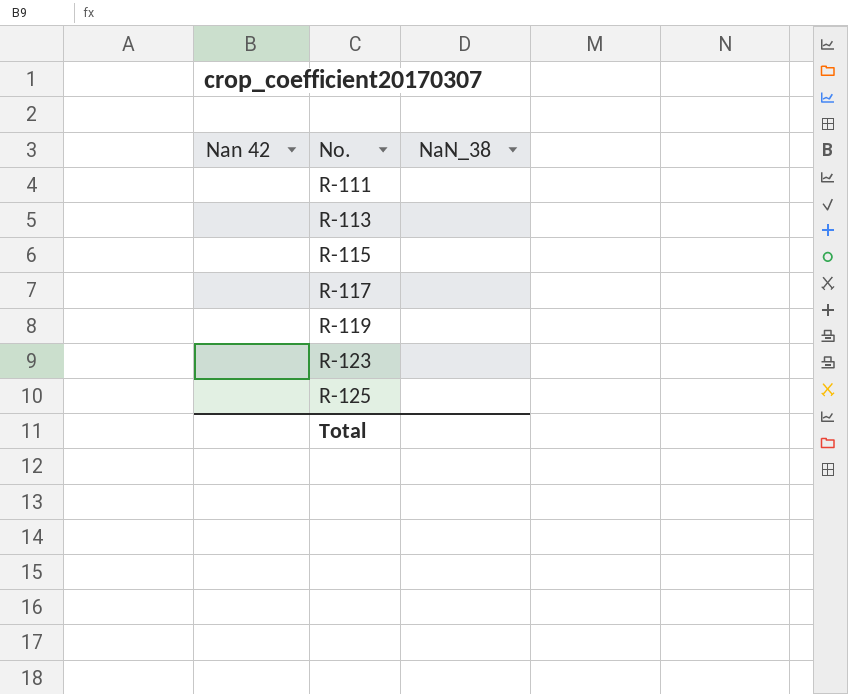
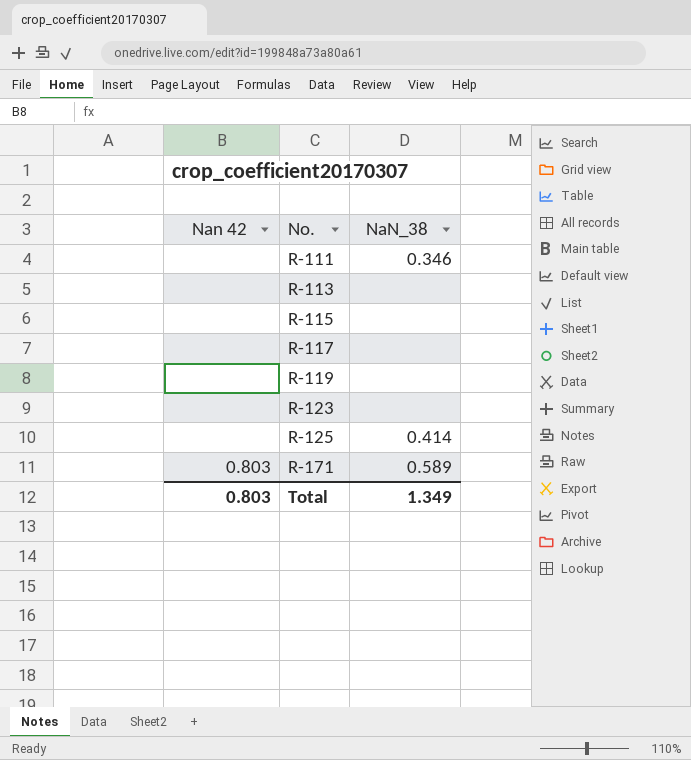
R-111 | NaN_38: none -> 0.346
R-125 | NaN_38: none -> 0.414
row R-171: none -> 0.803 | 0.589
Total | Nan 42: none -> 0.803
Total | NaN_38: none -> 1.349

